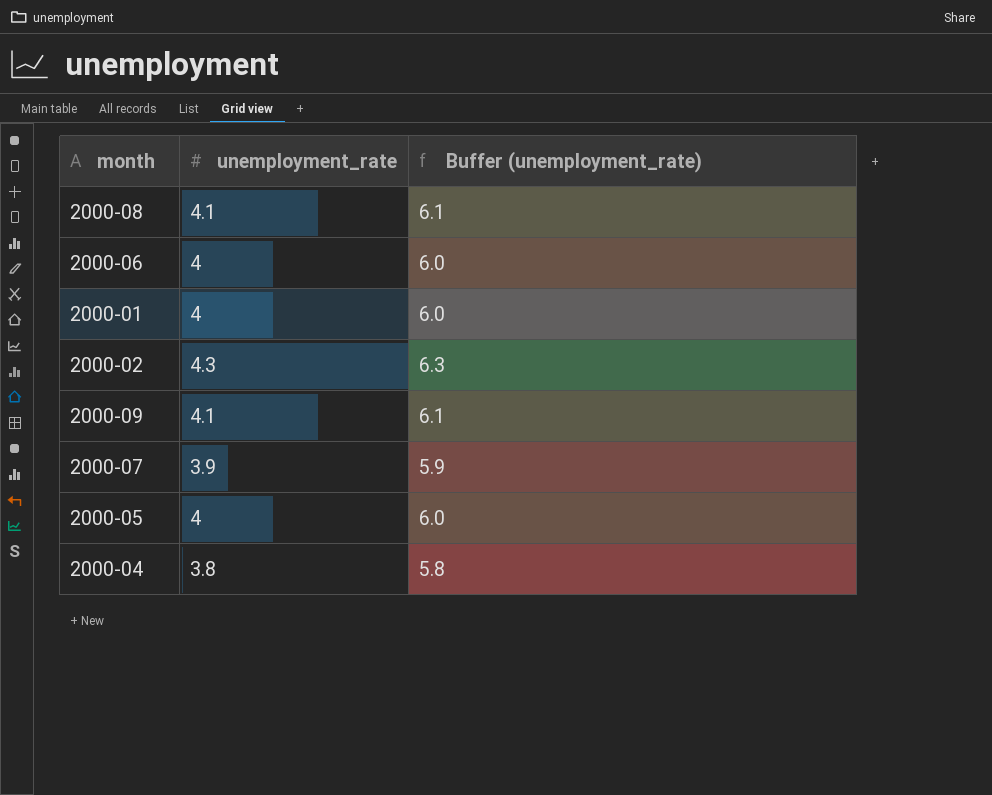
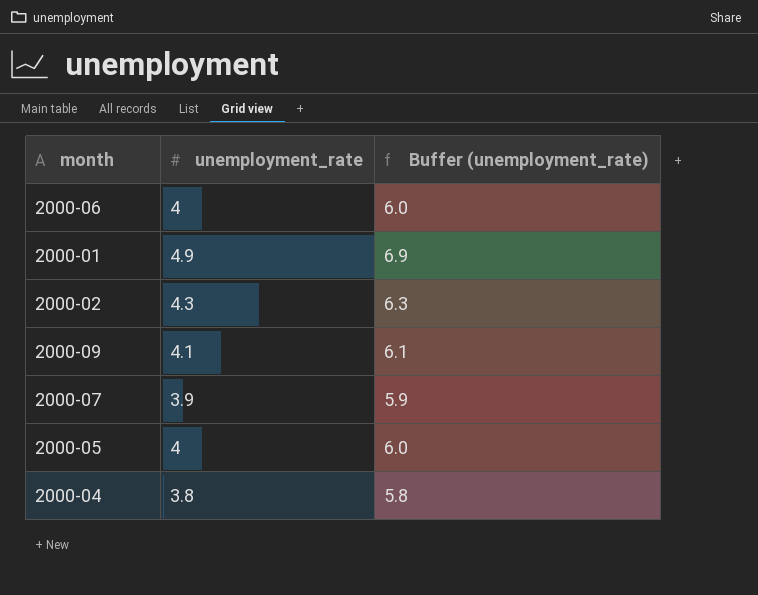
row 2000-08: 4.1 | 6.1 -> none
2000-01 | unemployment_rate: 4 -> 4.9
2000-01 | Buffer (unemployment_rate): 6.0 -> 6.9

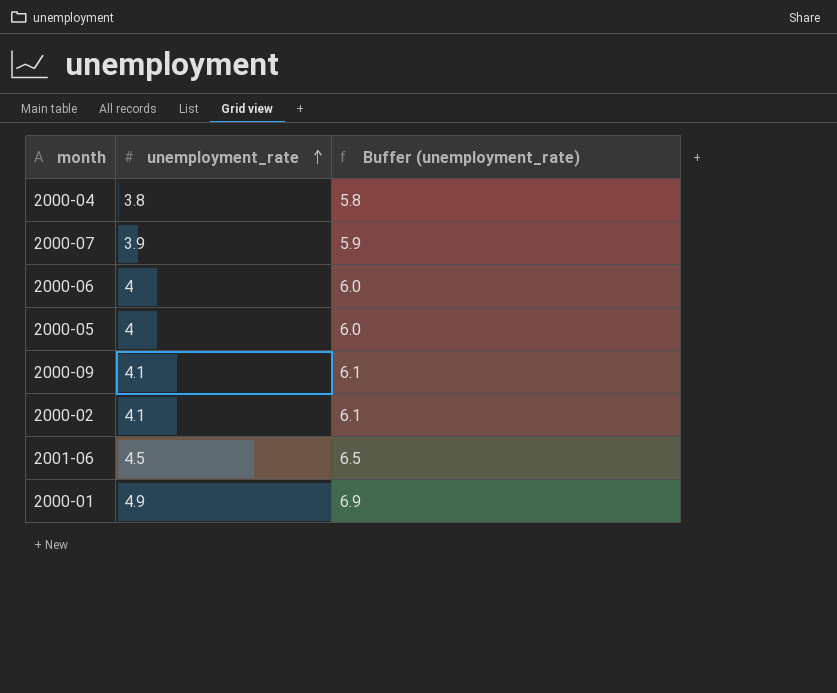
row order: none -> unemployment_rate ascending
2000-02 | unemployment_rate: 4.3 -> 4.1
2000-02 | Buffer (unemployment_rate): 6.3 -> 6.1
row 2001-06: none -> 4.5 | 6.5

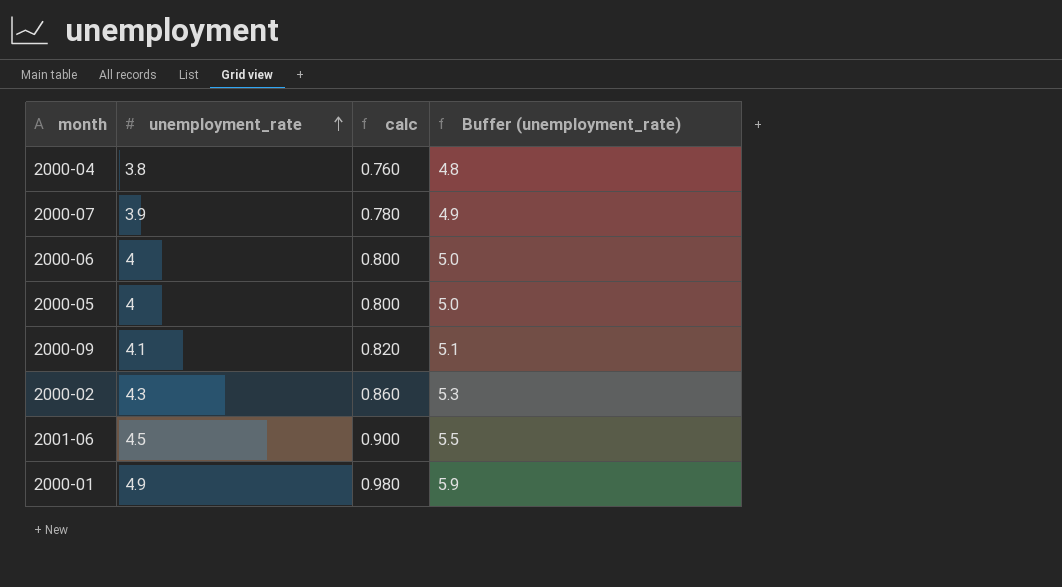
column calc | formula: none -> [unemployment_rate] * 0.2
column Buffer (unemployment_rate) | formula: [unemployment_rate] + 2 -> [unemployment_rate] + 1
2000-02 | unemployment_rate: 4.1 -> 4.3

